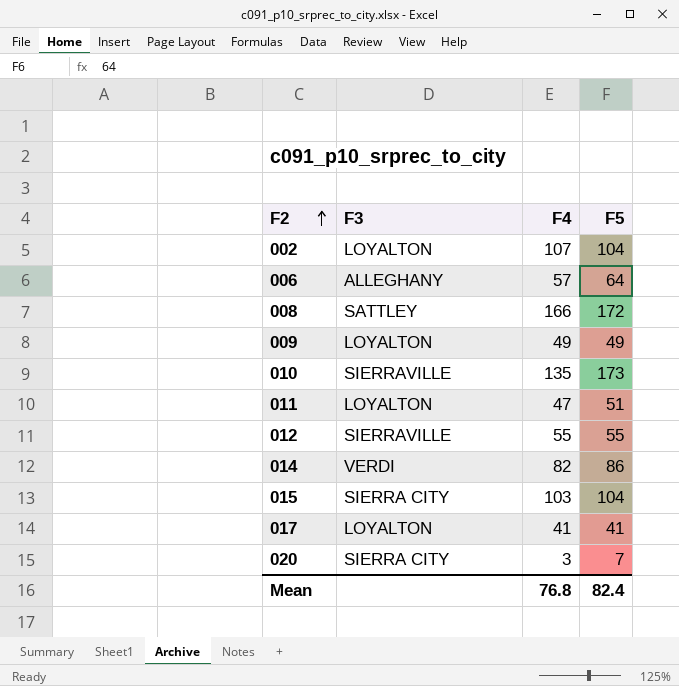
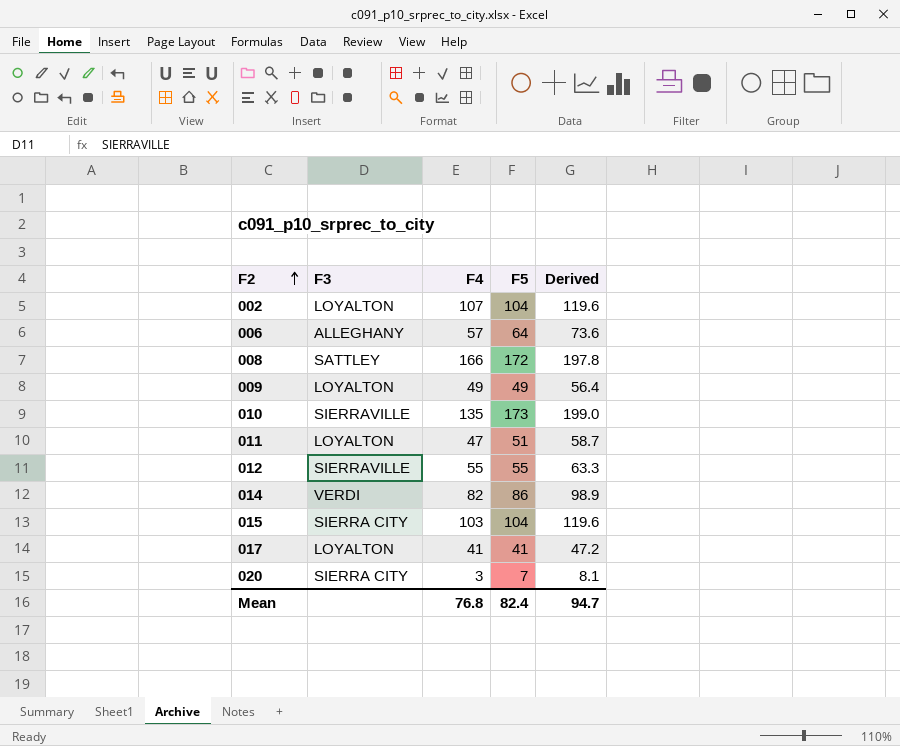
column Derived | formula: none -> [F5] * 1.15

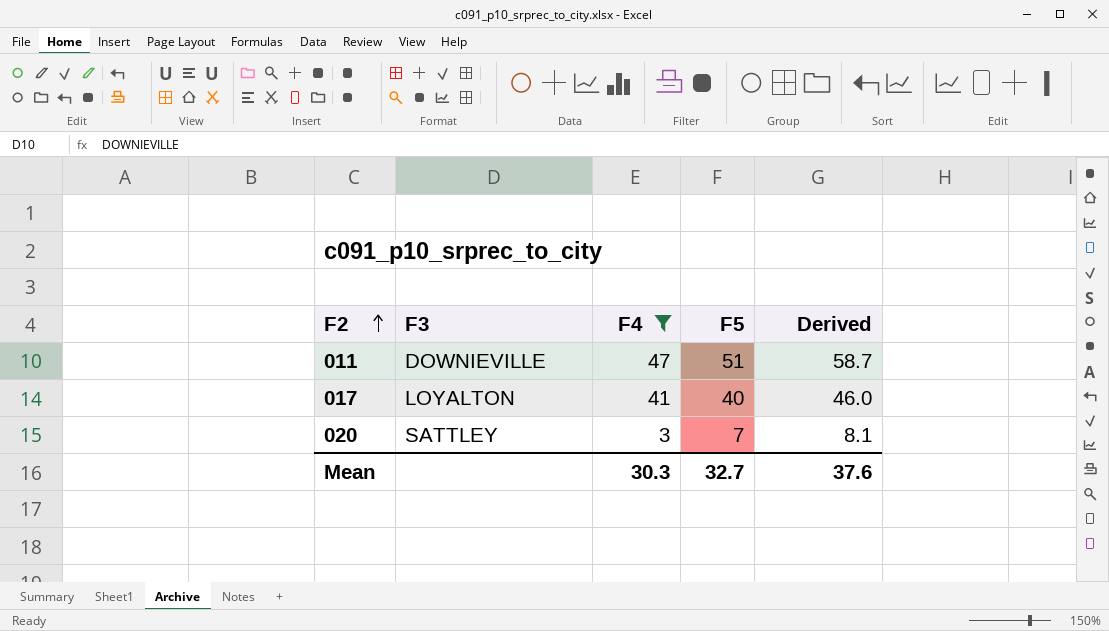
filter: none -> F4 <= 47
011 | F3: LOYALTON -> DOWNIEVILLE
017 | F5: 41 -> 40
017 | Derived: 47.2 -> 46.0
020 | F3: SIERRA CITY -> SATTLEY
Mean | F4: 76.8 -> 30.3
Mean | F5: 82.4 -> 32.7
Mean | Derived: 94.7 -> 37.6

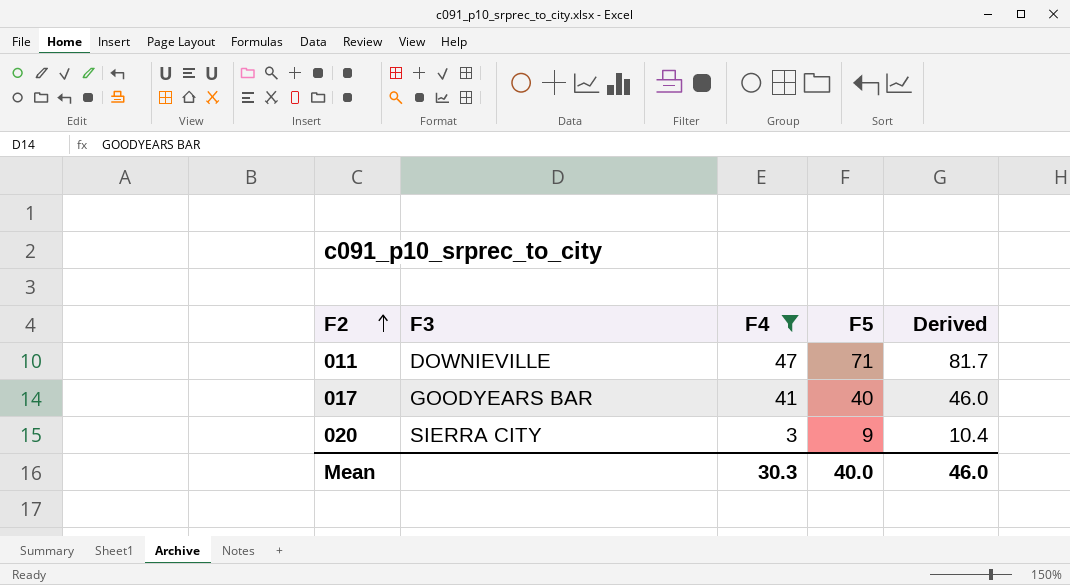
011 | F5: 51 -> 71
011 | Derived: 58.7 -> 81.7
017 | F3: LOYALTON -> GOODYEARS BAR
020 | F3: SATTLEY -> SIERRA CITY
020 | F5: 7 -> 9
020 | Derived: 8.1 -> 10.4
Mean | F5: 32.7 -> 40.0
Mean | Derived: 37.6 -> 46.0

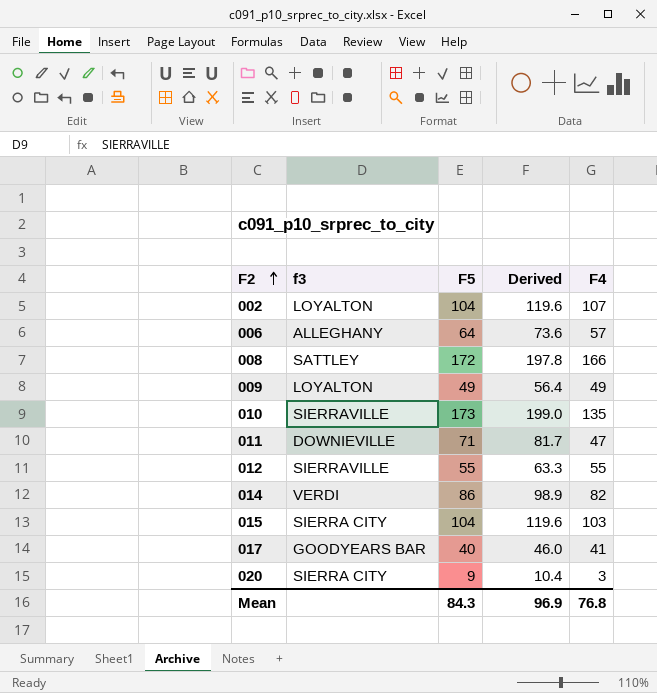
filter: F4 <= 47 -> none
column name: F3 -> f3
column F4 | position: 3 -> 5
Mean | F5: 40.0 -> 84.3
Mean | Derived: 46.0 -> 96.9
Mean | F4: 30.3 -> 76.8

